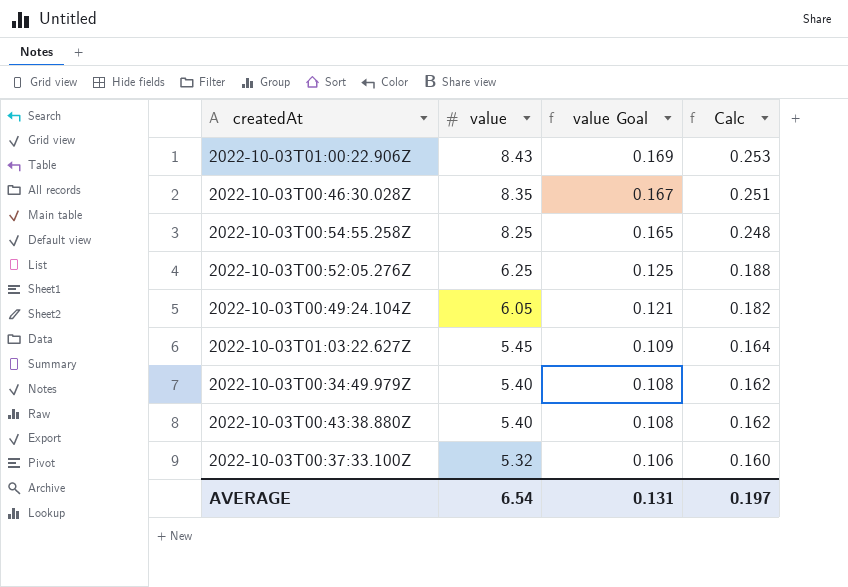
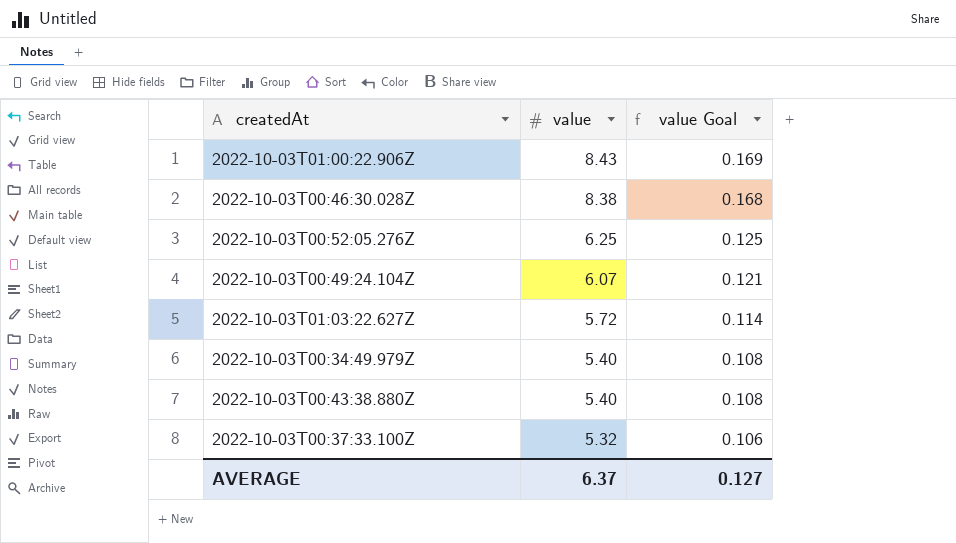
column Calc | formula: [value] * 0.03 -> none
row 2022-10-03T00:54:55.258Z: 8.25 | 0.165 | 0.248 -> none
2022-10-03T00:46:30.028Z | value: 8.35 -> 8.38
2022-10-03T00:46:30.028Z | value Goal: 0.167 -> 0.168
2022-10-03T00:49:24.104Z | value: 6.05 -> 6.07
2022-10-03T01:03:22.627Z | value: 5.45 -> 5.72
2022-10-03T01:03:22.627Z | value Goal: 0.109 -> 0.114
AVERAGE | value: 6.54 -> 6.37
AVERAGE | value Goal: 0.131 -> 0.127

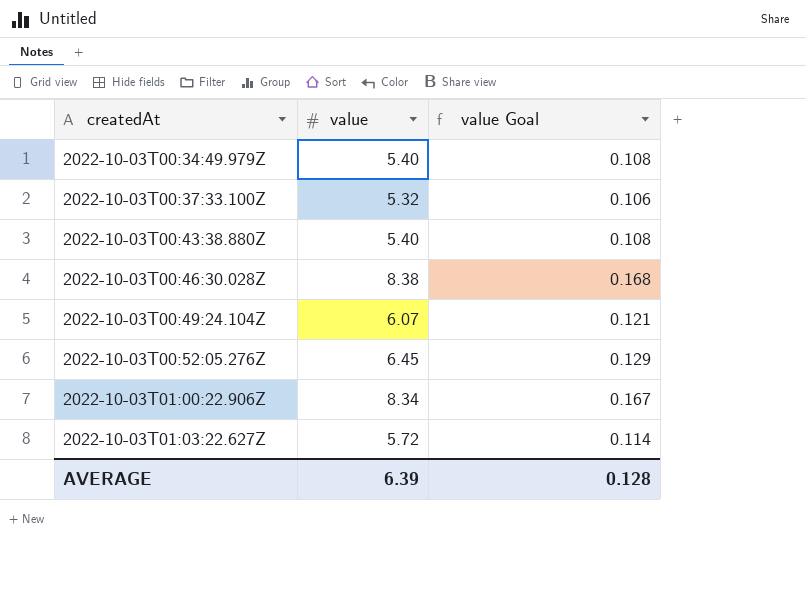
row order: value descending -> createdAt ascending
2022-10-03T00:52:05.276Z | value: 6.25 -> 6.45
2022-10-03T00:52:05.276Z | value Goal: 0.125 -> 0.129
2022-10-03T01:00:22.906Z | value: 8.43 -> 8.34
2022-10-03T01:00:22.906Z | value Goal: 0.169 -> 0.167
AVERAGE | value: 6.37 -> 6.39
AVERAGE | value Goal: 0.127 -> 0.128

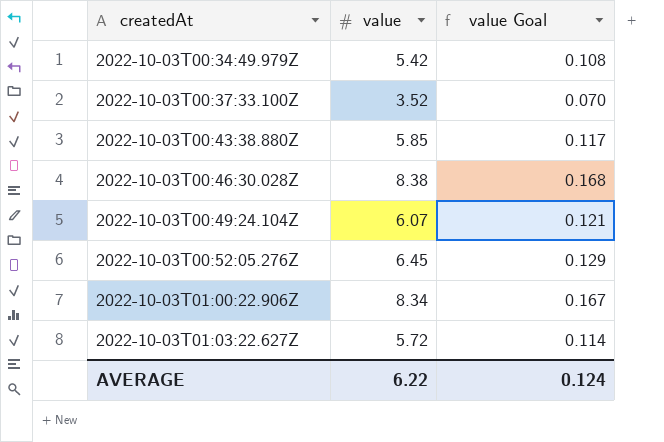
2022-10-03T00:34:49.979Z | value: 5.40 -> 5.42
2022-10-03T00:37:33.100Z | value: 5.32 -> 3.52
2022-10-03T00:37:33.100Z | value Goal: 0.106 -> 0.070
2022-10-03T00:43:38.880Z | value: 5.40 -> 5.85
2022-10-03T00:43:38.880Z | value Goal: 0.108 -> 0.117
AVERAGE | value: 6.39 -> 6.22
AVERAGE | value Goal: 0.128 -> 0.124

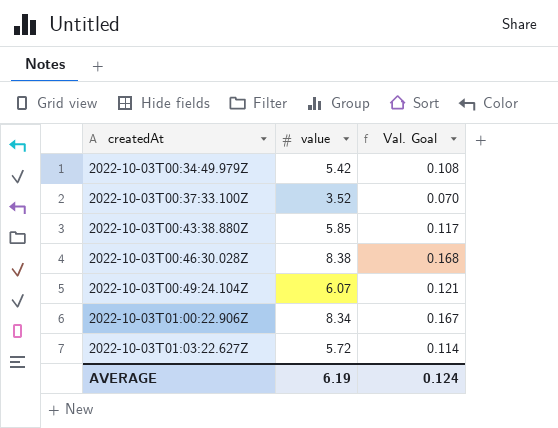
column name: value Goal -> Val. Goal
row 2022-10-03T00:52:05.276Z: 6.45 | 0.129 -> none
AVERAGE | value: 6.22 -> 6.19

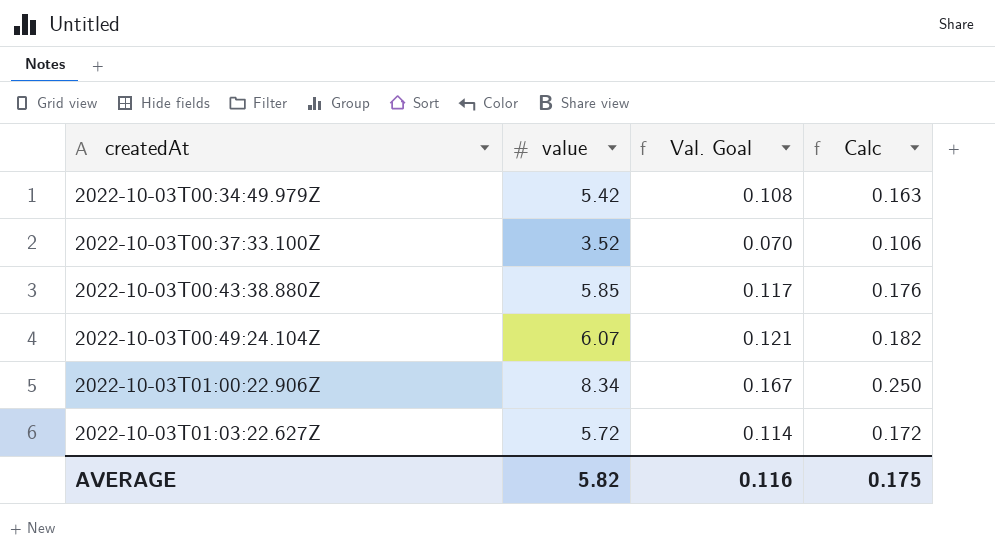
column Calc | formula: none -> [value] * 0.03
row 2022-10-03T00:46:30.028Z: 8.38 | 0.168 -> none
AVERAGE | value: 6.19 -> 5.82
AVERAGE | Val. Goal: 0.124 -> 0.116

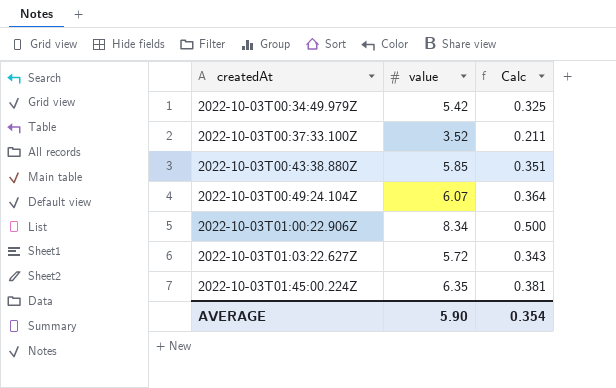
column Val. Goal | formula: [value] * 0.02 -> none
column Calc | formula: [value] * 0.03 -> [value] * 0.06
row 2022-10-03T01:45:00.224Z: none -> 6.35 | 0.381
AVERAGE | value: 5.82 -> 5.90
AVERAGE | Calc: 0.175 -> 0.354

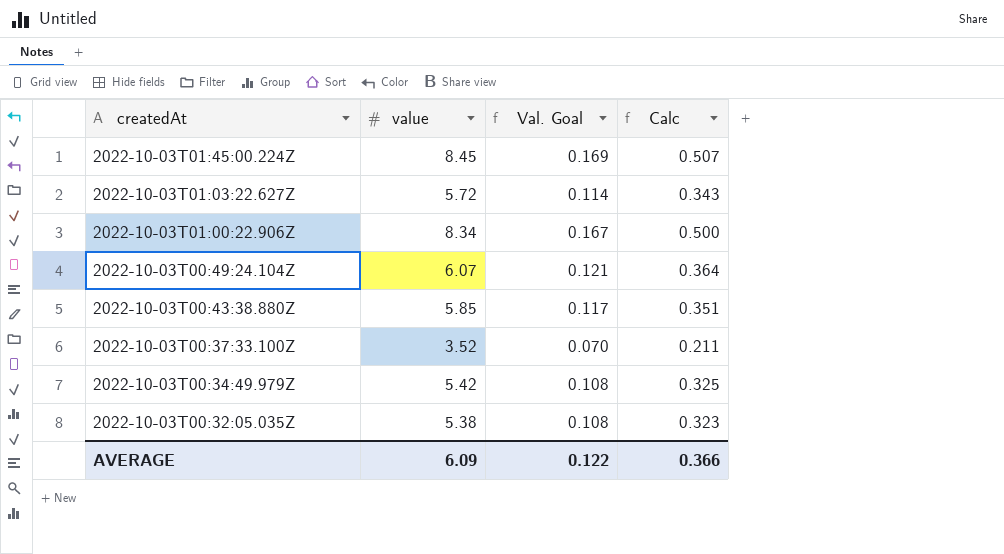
row order: createdAt ascending -> createdAt descending
column Val. Goal | formula: none -> [value] * 0.02
2022-10-03T01:45:00.224Z | value: 6.35 -> 8.45
2022-10-03T01:45:00.224Z | Calc: 0.381 -> 0.507
row 2022-10-03T00:32:05.035Z: none -> 5.38 | 0.108 | 0.323
AVERAGE | value: 5.90 -> 6.09
AVERAGE | Calc: 0.354 -> 0.366

